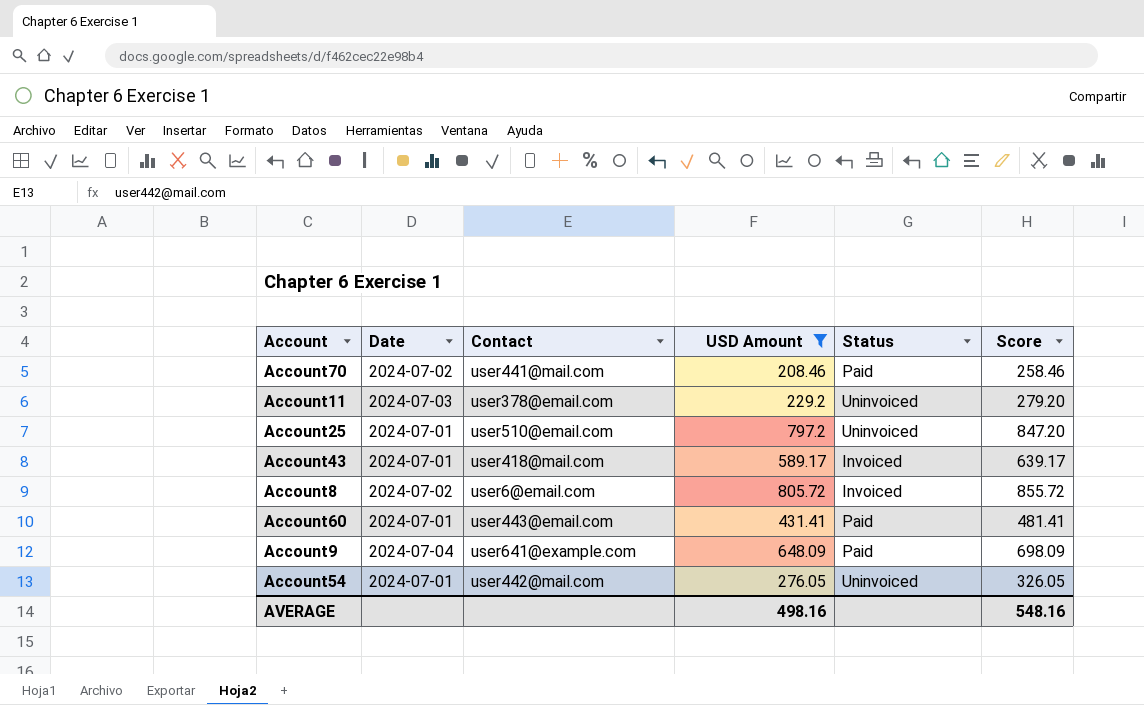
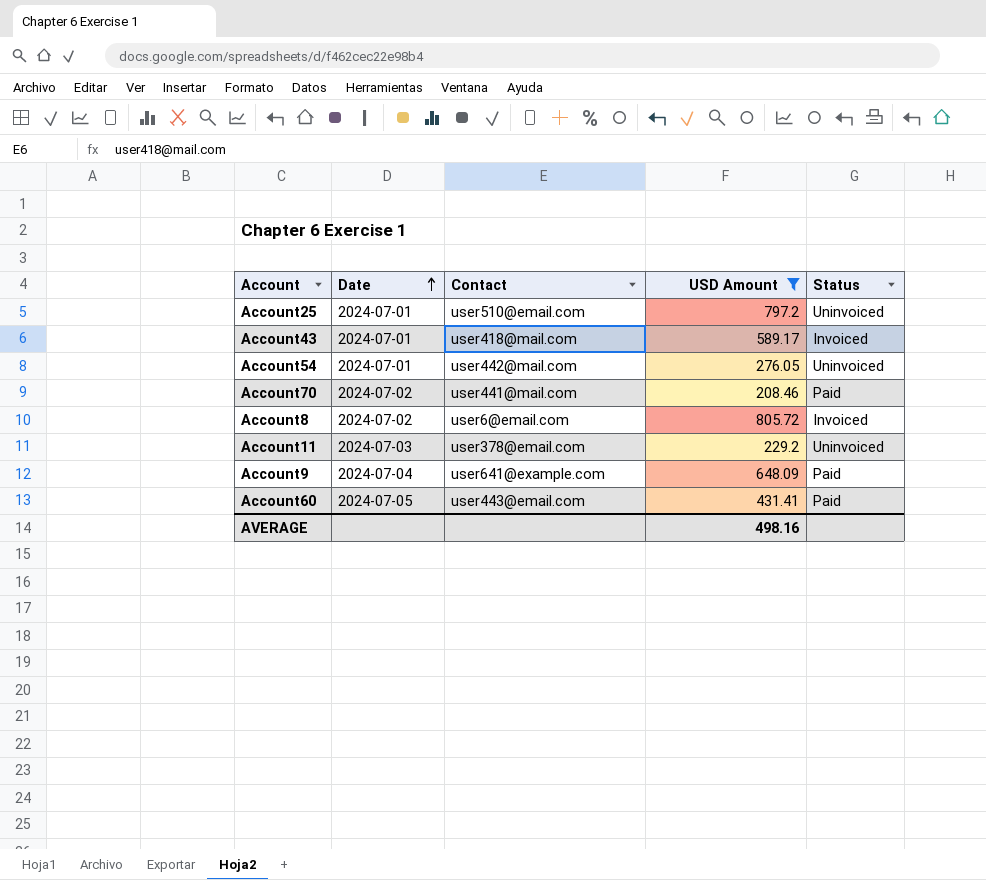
row order: none -> Date ascending
column Score | formula: [USD Amount] + 50 -> none
Account60 | Date: 2024-07-01 -> 2024-07-05

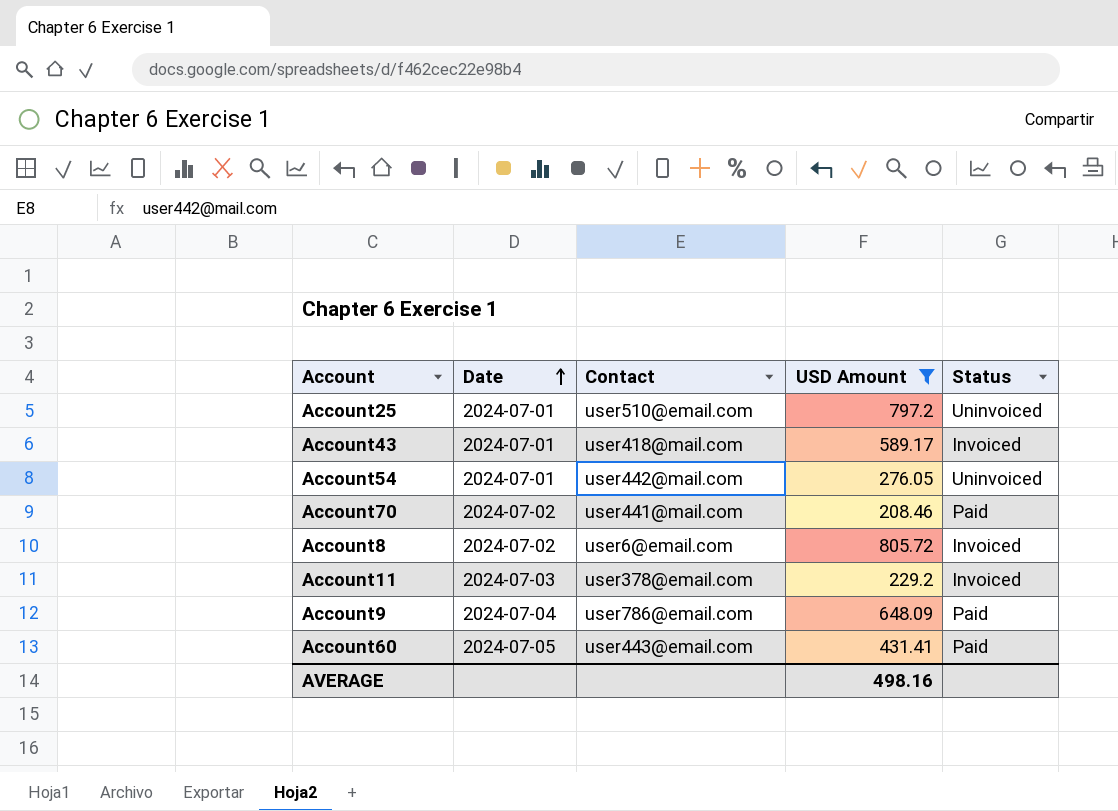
Account11 | Status: Uninvoiced -> Invoiced
Account9 | Contact: user641@example.com -> user786@email.com

